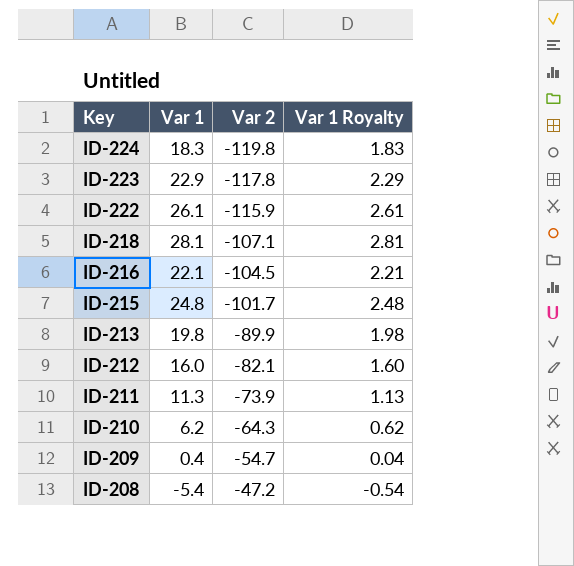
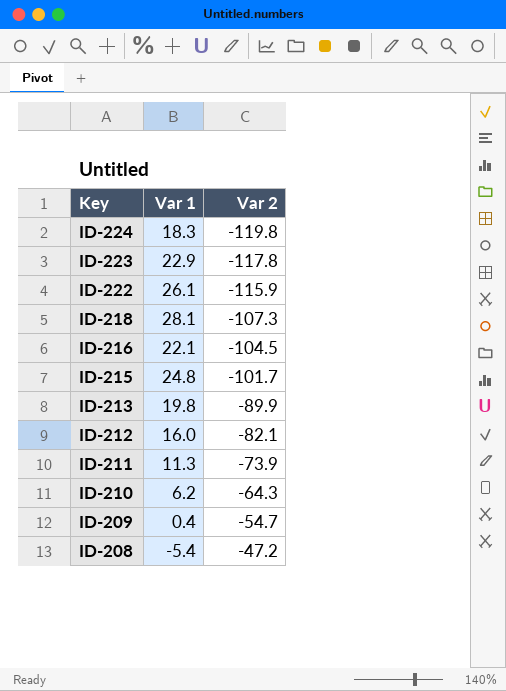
column Var 1 Royalty | formula: [Var 1] * 0.1 -> none
ID-218 | Var 2: -107.1 -> -107.3

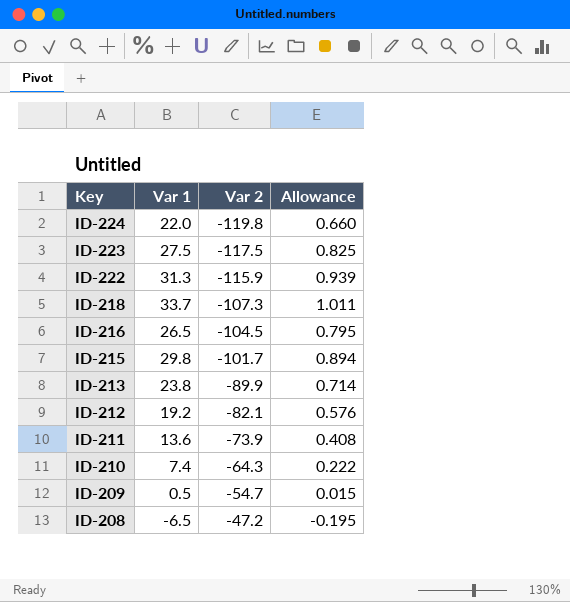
column Allowance | formula: none -> [Var 1] * 0.03
ID-224 | Var 1: 18.3 -> 22.0
ID-223 | Var 1: 22.9 -> 27.5
ID-223 | Var 2: -117.8 -> -117.5
ID-222 | Var 1: 26.1 -> 31.3
ID-218 | Var 1: 28.1 -> 33.7
ID-216 | Var 1: 22.1 -> 26.5
ID-215 | Var 1: 24.8 -> 29.8
ID-213 | Var 1: 19.8 -> 23.8
ID-212 | Var 1: 16.0 -> 19.2
ID-211 | Var 1: 11.3 -> 13.6
ID-210 | Var 1: 6.2 -> 7.4
ID-209 | Var 1: 0.4 -> 0.5
ID-208 | Var 1: -5.4 -> -6.5

